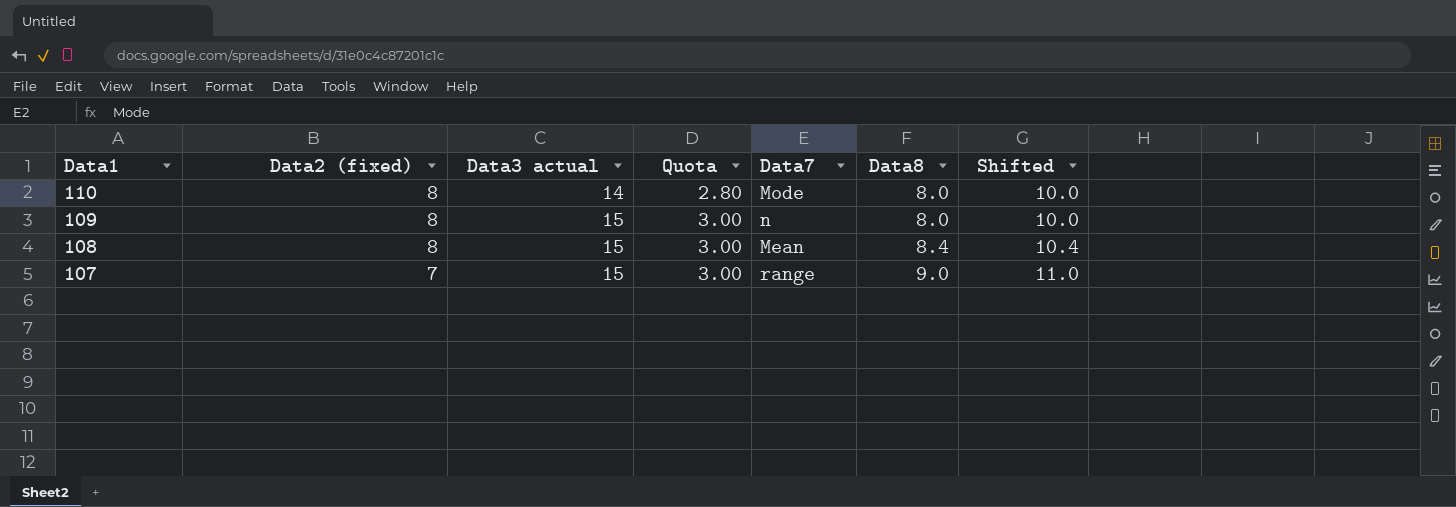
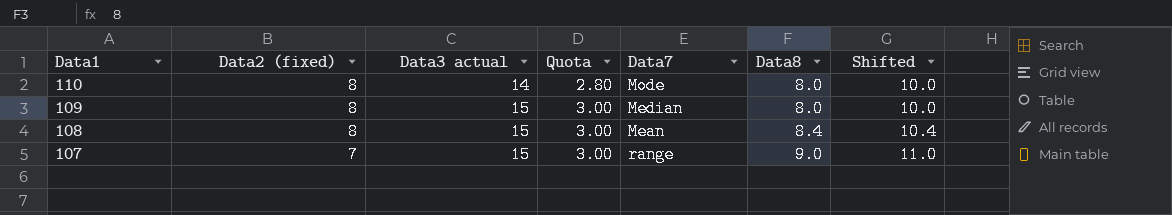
109 | Data7: n -> Median

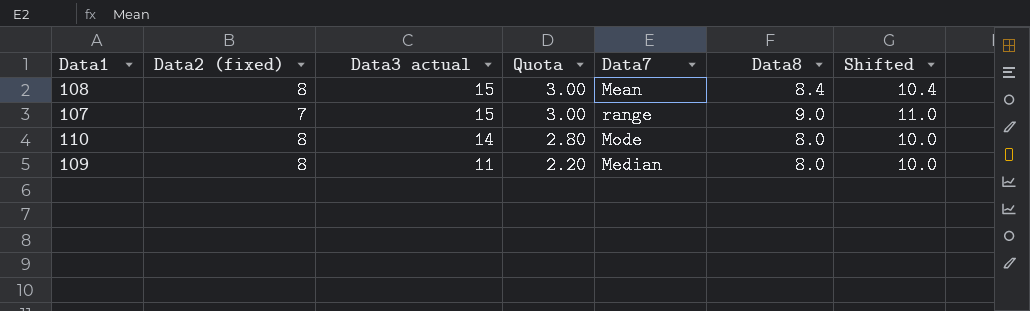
row order: Data1 descending -> Data3 actual descending
109 | Data3 actual: 15 -> 11
109 | Quota: 3.00 -> 2.20

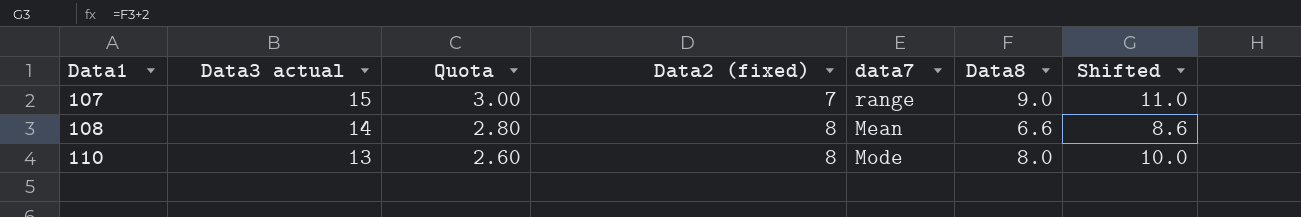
row order: Data3 actual descending -> Data1 ascending
column Data2 (fixed) | position: 2 -> 4
column name: Data7 -> data7
row 109: 8 | 11 | 2.20 | Median | 8.0 | 10.0 -> none
108 | Data3 actual: 15 -> 14
108 | Quota: 3.00 -> 2.80
108 | Data8: 8.4 -> 6.6
108 | Shifted: 10.4 -> 8.6
110 | Data3 actual: 14 -> 13
110 | Quota: 2.80 -> 2.60

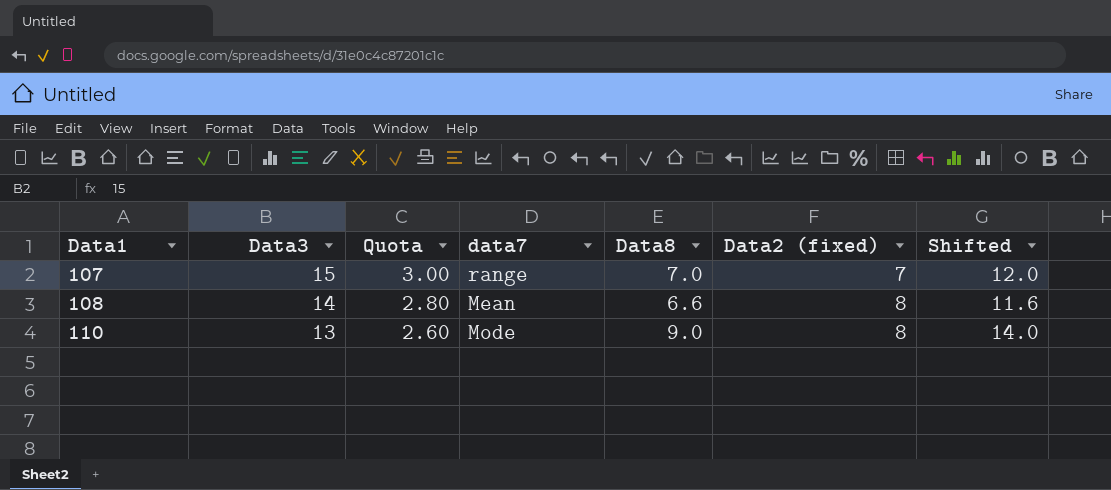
column name: Data3 actual -> Data3
column Data2 (fixed) | position: 4 -> 6
column Shifted | formula: [Data8] + 2 -> [Data8] + 5
107 | Data8: 9.0 -> 7.0
110 | Data8: 8.0 -> 9.0

